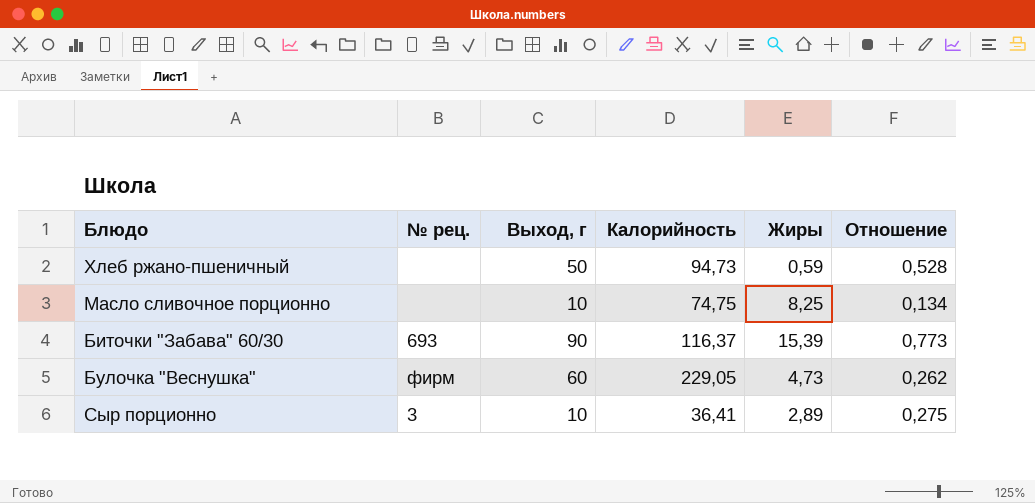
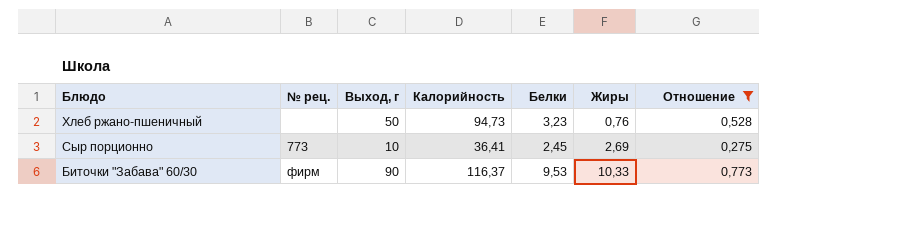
filter: none -> Отношение >= 0,275
row order: none -> Блюдо descending
column Белки | position: none -> 5
Хлеб ржано-пшеничный | Жиры: 0,59 -> 0,76
Сыр порционно | № рец.: 3 -> 773
Сыр порционно | Жиры: 2,89 -> 2,69
Биточки "Забава" 60/30 | № рец.: 693 -> фирм
Биточки "Забава" 60/30 | Жиры: 15,39 -> 10,33

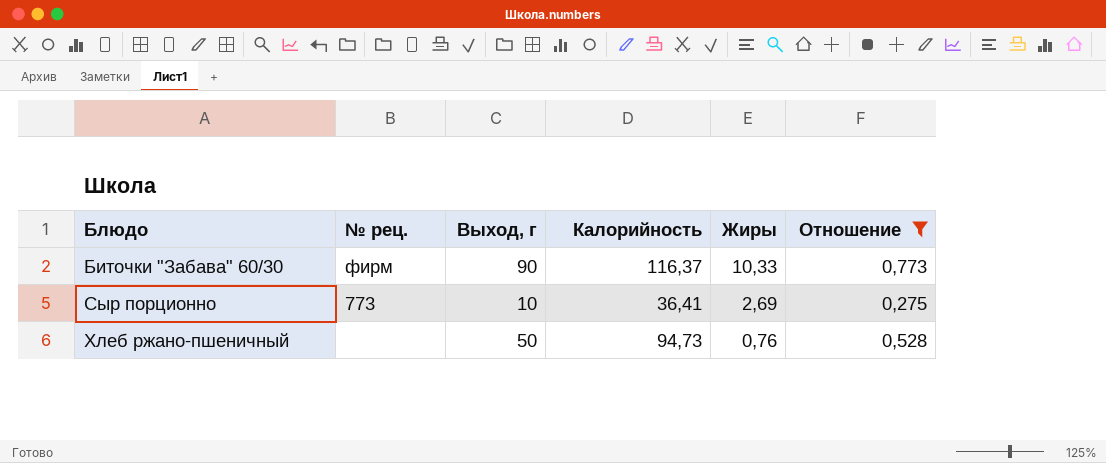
row order: Блюдо descending -> Блюдо ascending
column Белки | position: 5 -> none

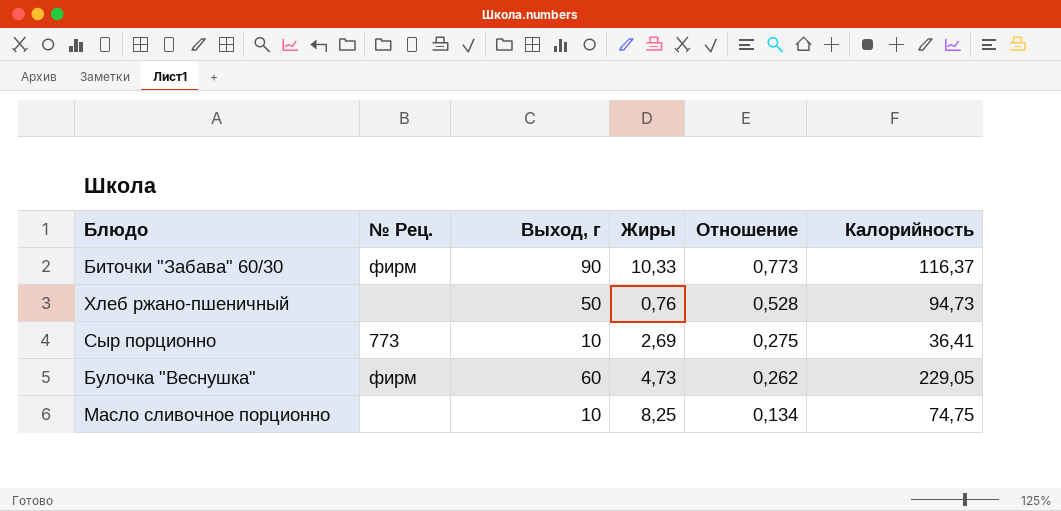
filter: Отношение >= 0,275 -> none
row order: Блюдо ascending -> Отношение descending
column name: № рец. -> № Рец.
column Калорийность | position: 4 -> 6

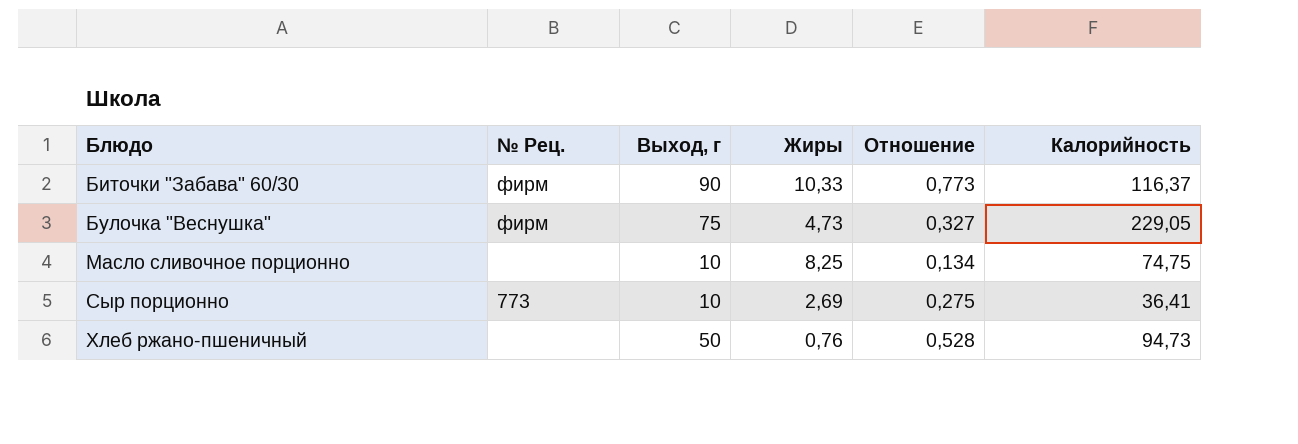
row order: Отношение descending -> Блюдо ascending
Булочка "Веснушка" | Выход, г: 60 -> 75
Булочка "Веснушка" | Отношение: 0,262 -> 0,327

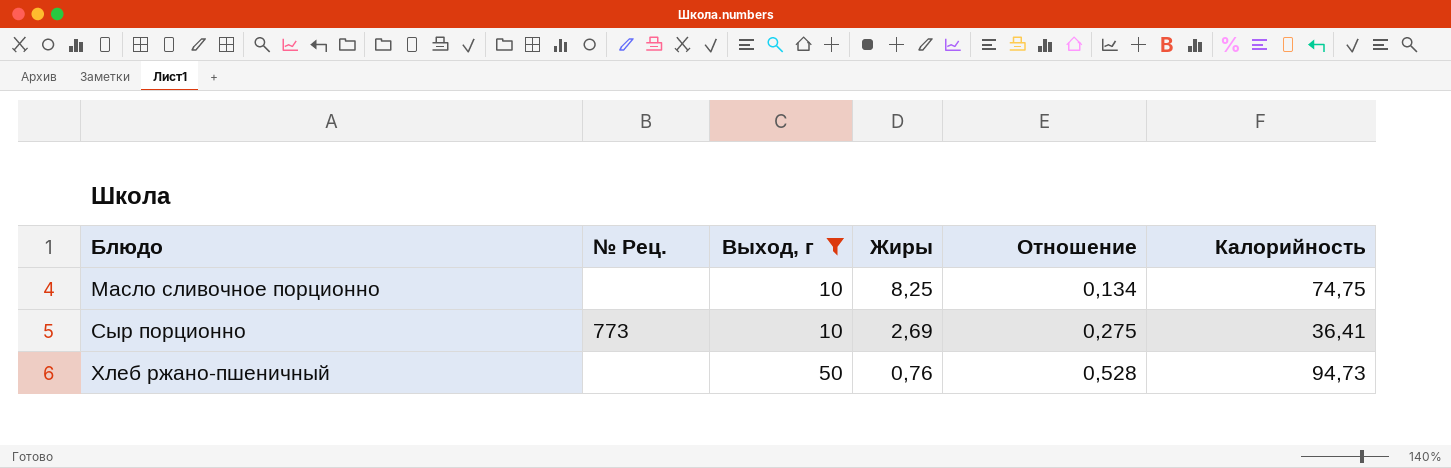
filter: none -> Выход, г <= 50

